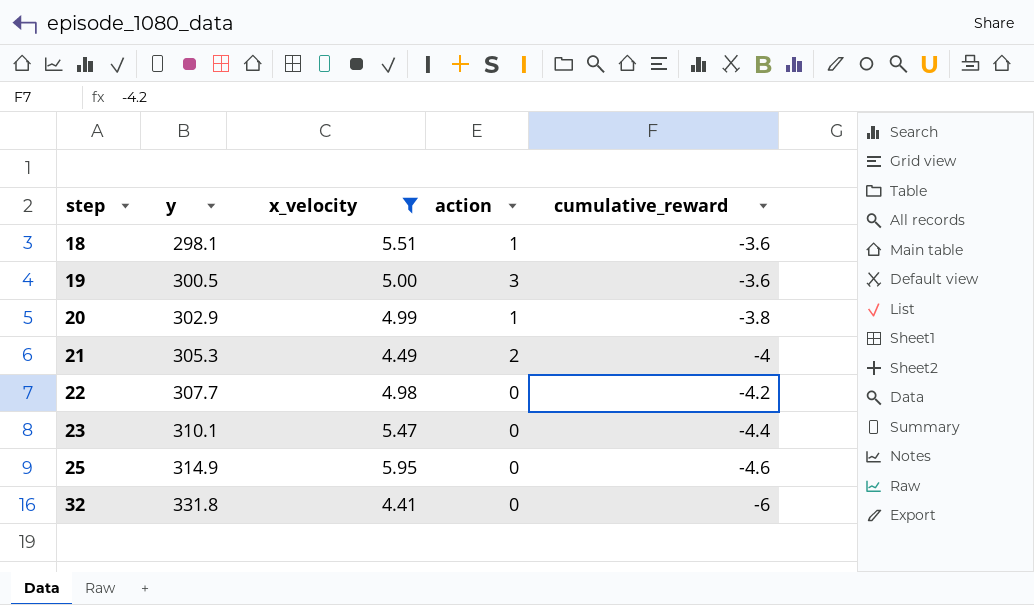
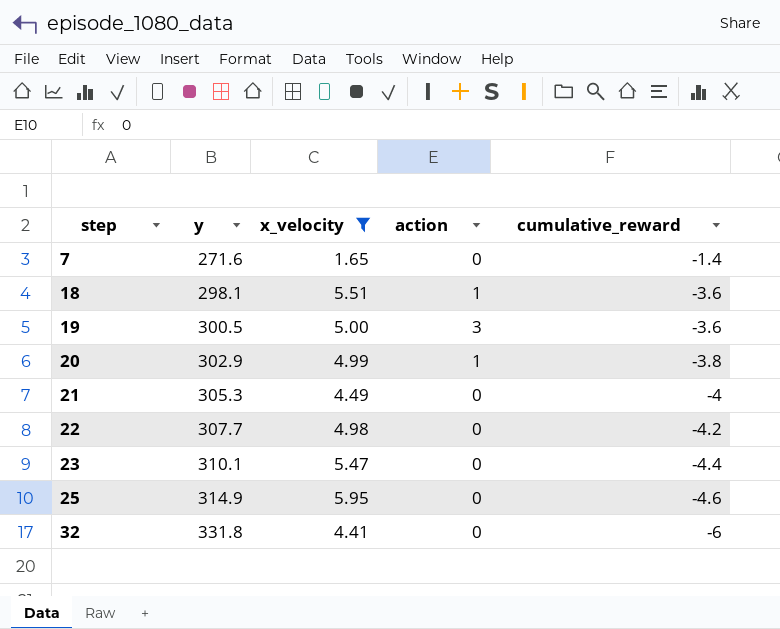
row 7: none -> 271.6 | 1.65 | 0 | -1.4
21 | action: 2 -> 0

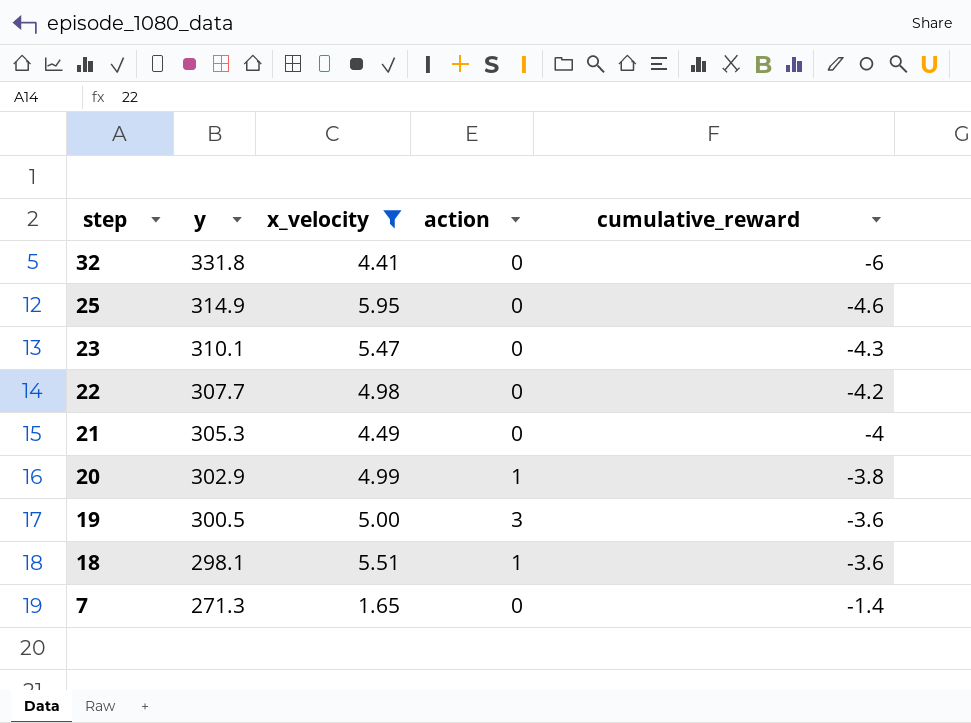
row order: step ascending -> step descending
23 | cumulative_reward: -4.4 -> -4.3
7 | y: 271.6 -> 271.3

